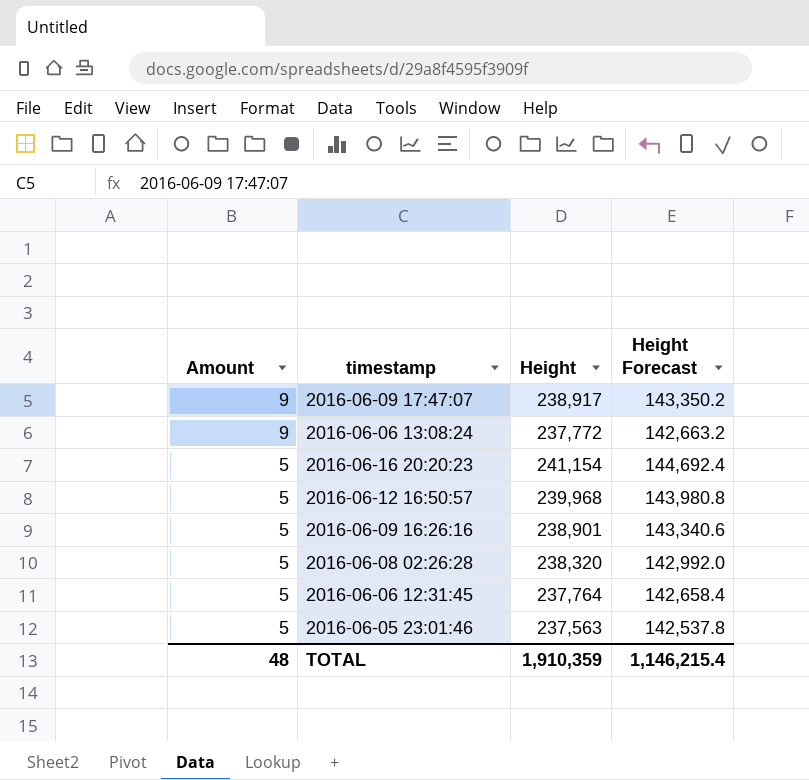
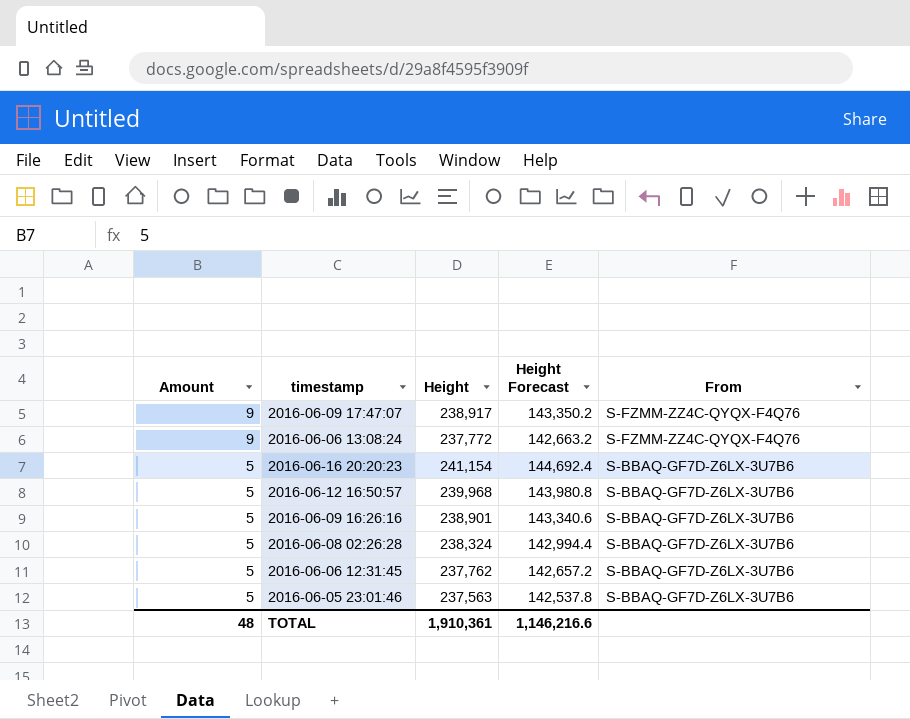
column From | position: none -> 5
2016-06-08 02:26:28 | Height: 238,320 -> 238,324
2016-06-08 02:26:28 | Height Forecast: 142,992.0 -> 142,994.4
2016-06-06 12:31:45 | Height: 237,764 -> 237,762
2016-06-06 12:31:45 | Height Forecast: 142,658.4 -> 142,657.2
TOTAL | Height: 1,910,359 -> 1,910,361
TOTAL | Height Forecast: 1,146,215.4 -> 1,146,216.6

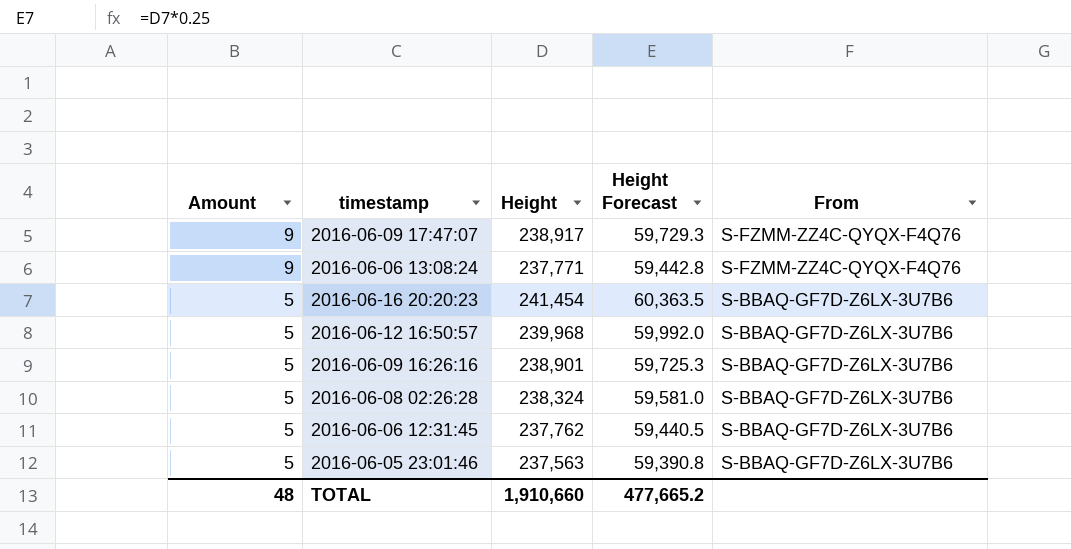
column Height Forecast | formula: [Height] * 0.6 -> [Height] * 0.25
2016-06-06 13:08:24 | Height: 237,772 -> 237,771
2016-06-16 20:20:23 | Height: 241,154 -> 241,454
TOTAL | Height: 1,910,361 -> 1,910,660
TOTAL | Height Forecast: 1,146,216.6 -> 477,665.2

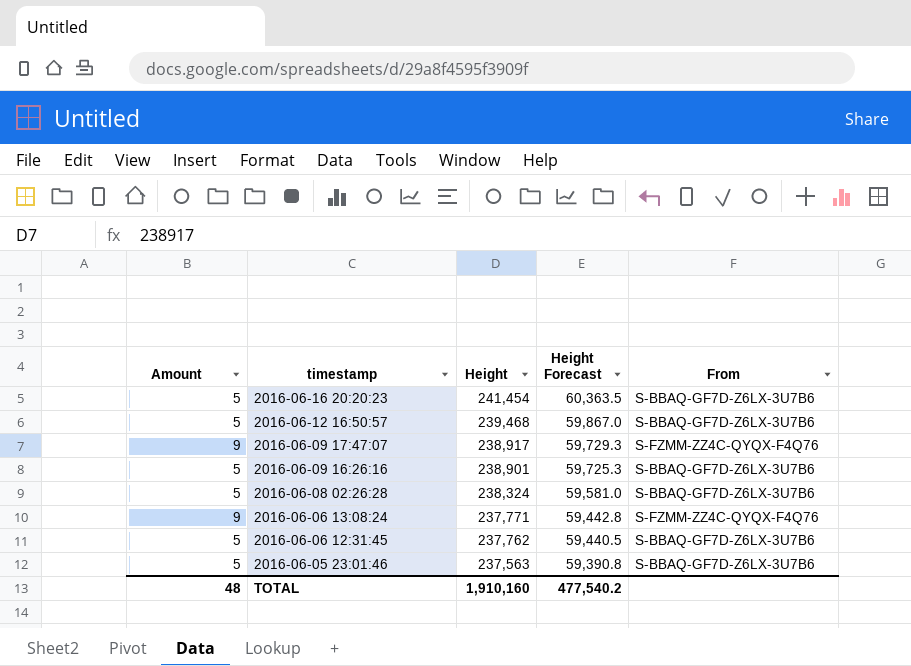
row order: Amount descending -> timestamp descending
2016-06-12 16:50:57 | Height: 239,968 -> 239,468
2016-06-12 16:50:57 | Height Forecast: 59,992.0 -> 59,867.0
TOTAL | Height: 1,910,660 -> 1,910,160
TOTAL | Height Forecast: 477,665.2 -> 477,540.2

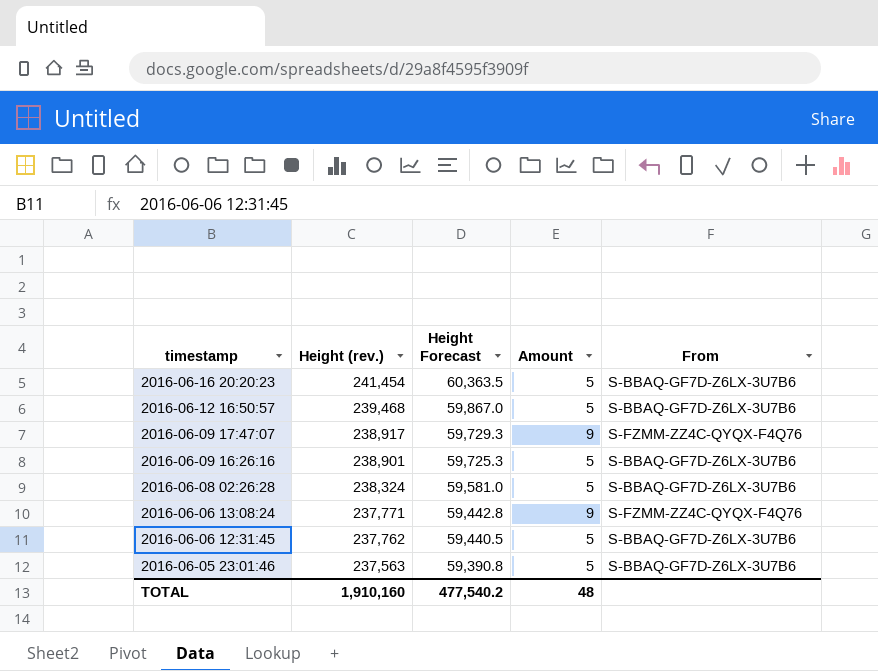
column name: Height -> Height (rev.)
column Amount | position: 1 -> 4

